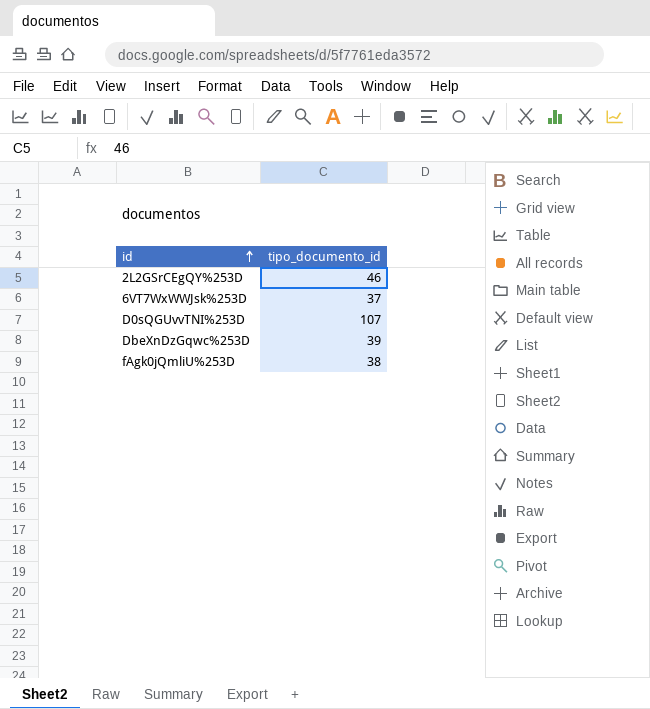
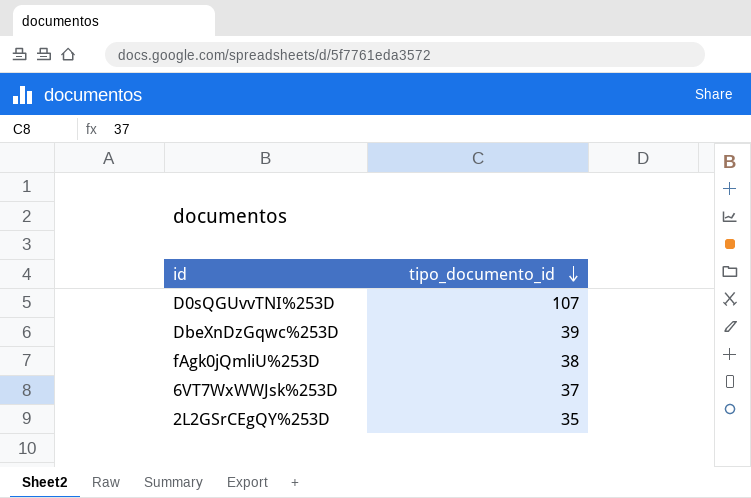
row order: id ascending -> tipo_documento_id descending
2L2GSrCEgQY%253D | tipo_documento_id: 46 -> 35

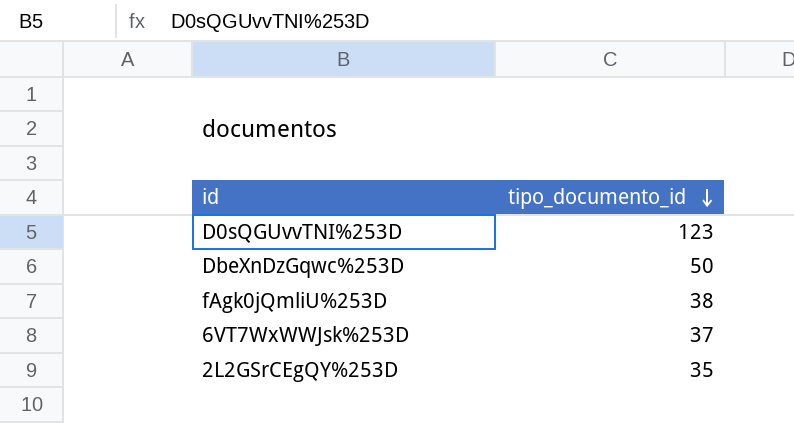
D0sQGUvvTNI%253D | tipo_documento_id: 107 -> 123
DbeXnDzGqwc%253D | tipo_documento_id: 39 -> 50

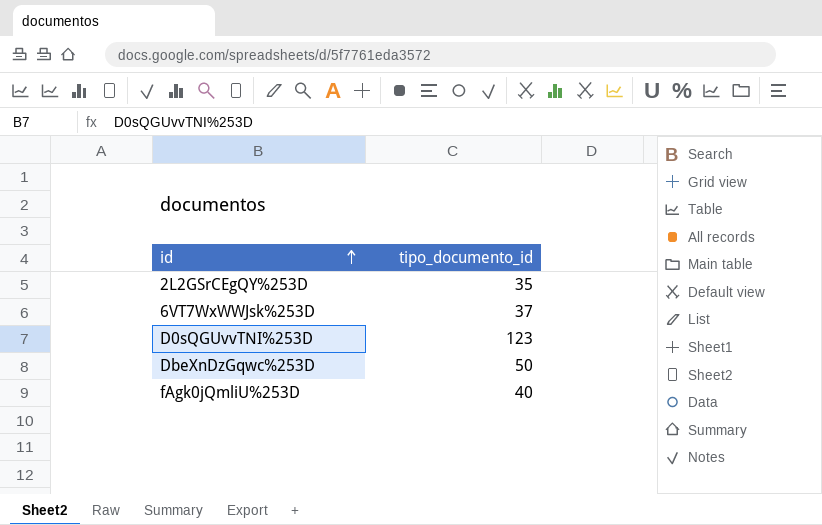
row order: tipo_documento_id descending -> id ascending
fAgk0jQmliU%253D | tipo_documento_id: 38 -> 40

